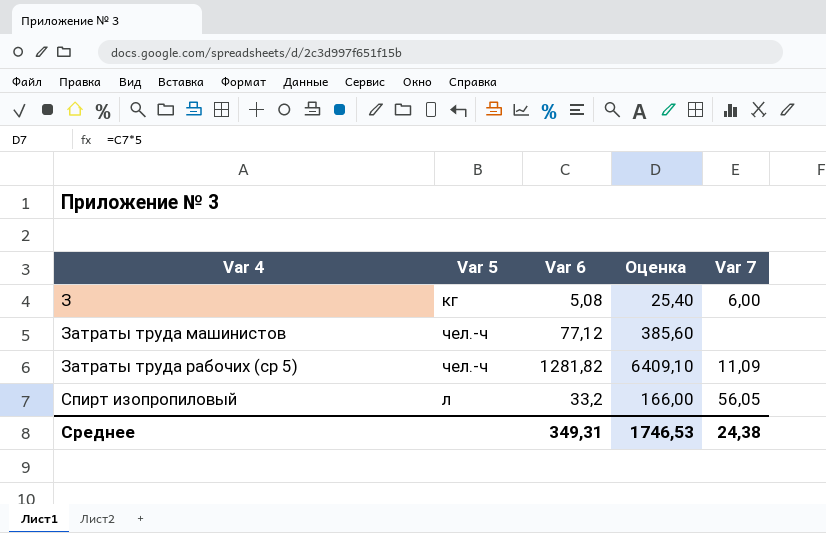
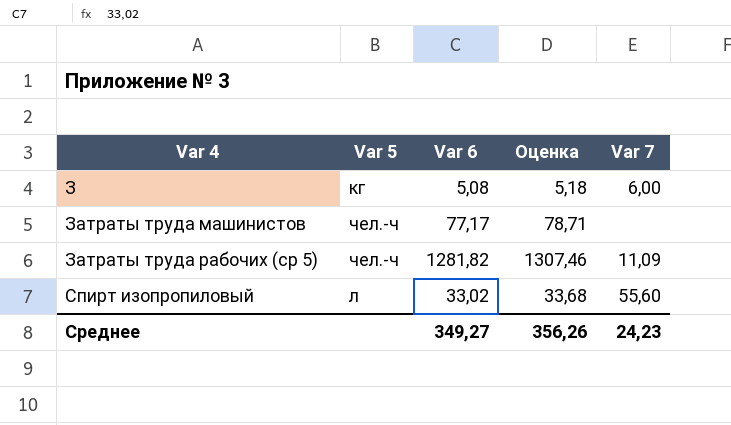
column Оценка | formula: [Var 6] * 5 -> [Var 6] * 1,02
Затраты труда машинистов | Var 6: 77,12 -> 77,17
Спирт изопропиловый | Var 6: 33,2 -> 33,02
Спирт изопропиловый | Var 7: 56,05 -> 55,60
Среднее | Var 6: 349,31 -> 349,27
Среднее | Оценка: 1746,53 -> 356,26
Среднее | Var 7: 24,38 -> 24,23

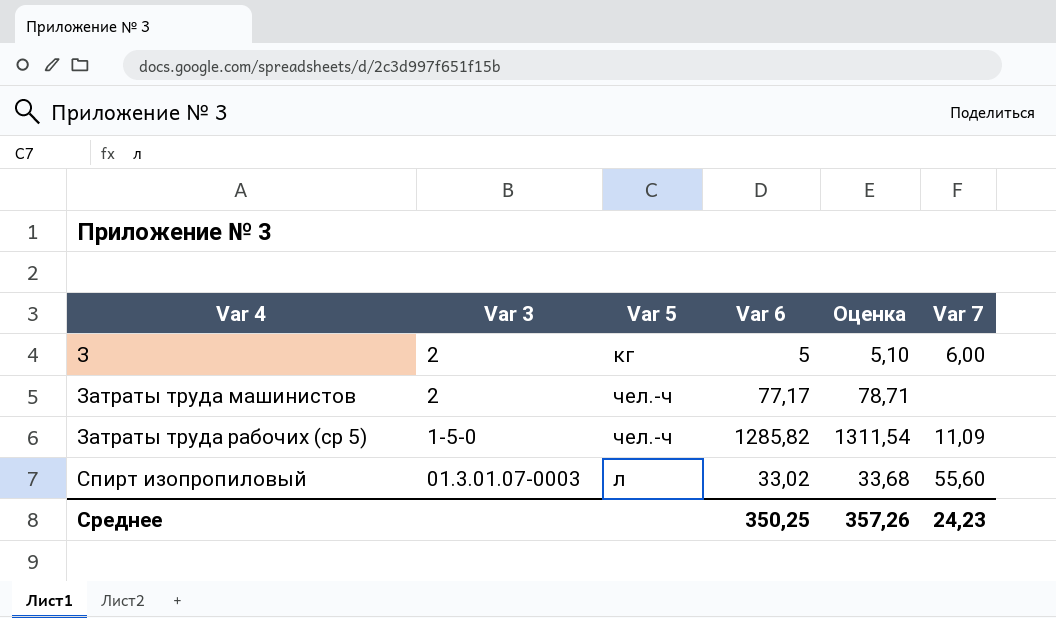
column Var 3 | position: none -> 2
З | Var 6: 5,08 -> 5
З | Оценка: 5,18 -> 5,10
Затраты труда рабочих (ср 5) | Var 6: 1281,82 -> 1285,82
Затраты труда рабочих (ср 5) | Оценка: 1307,46 -> 1311,54
Среднее | Var 6: 349,27 -> 350,25
Среднее | Оценка: 356,26 -> 357,26

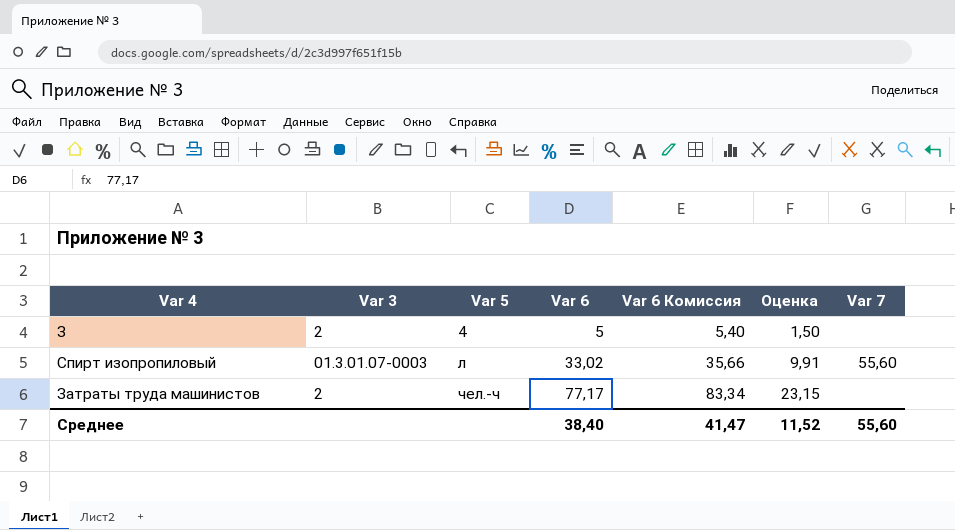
row order: Var 4 ascending -> Var 5 ascending
column Var 6 Комиссия | formula: none -> [Var 6] * 1,08
column Оценка | formula: [Var 6] * 1,02 -> [Var 6] * 0,3
row Затраты труда рабочих (ср 5): 1-5-0 | чел.-ч | 1285,82 | 1311,54 | 11,09 -> none
З | Var 5: кг -> 4
З | Var 7: 6,00 -> none
Среднее | Var 6: 350,25 -> 38,40
Среднее | Оценка: 357,26 -> 11,52
Среднее | Var 7: 24,23 -> 55,60

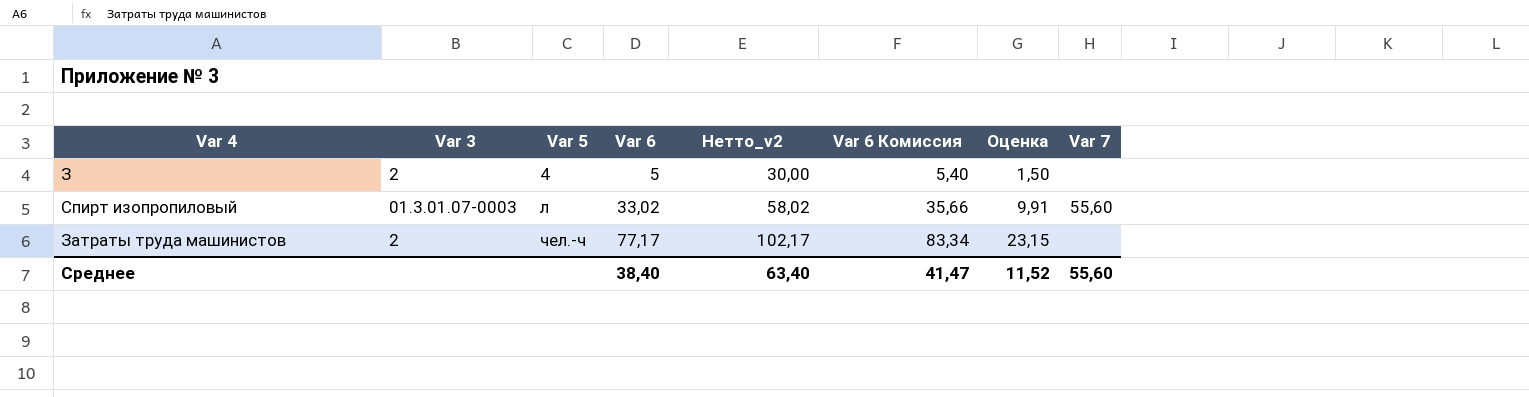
column Нетто_v2 | formula: none -> [Var 6] + 25

